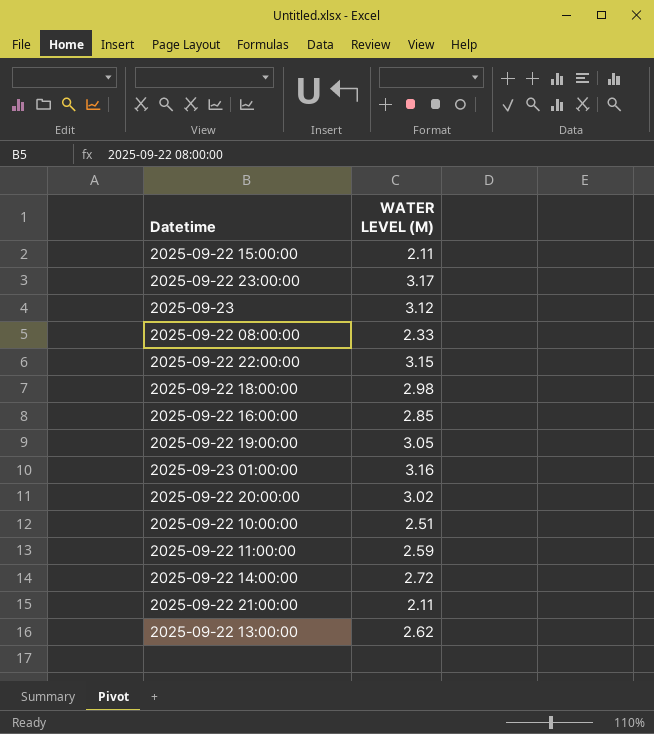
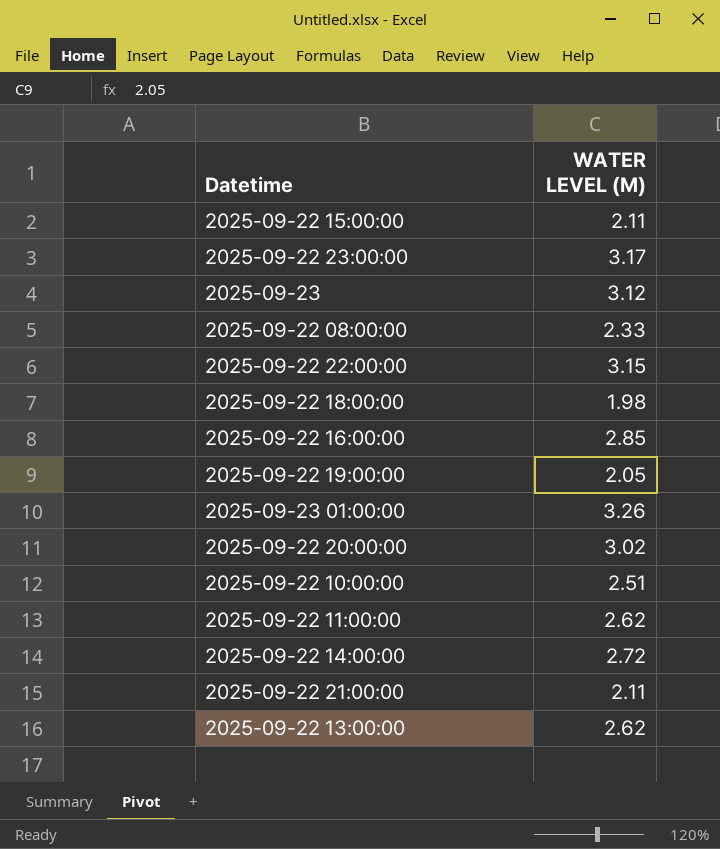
2025-09-22 18:00:00 | WATER LEVEL (M): 2.98 -> 1.98
2025-09-22 19:00:00 | WATER LEVEL (M): 3.05 -> 2.05
2025-09-23 01:00:00 | WATER LEVEL (M): 3.16 -> 3.26
2025-09-22 11:00:00 | WATER LEVEL (M): 2.59 -> 2.62

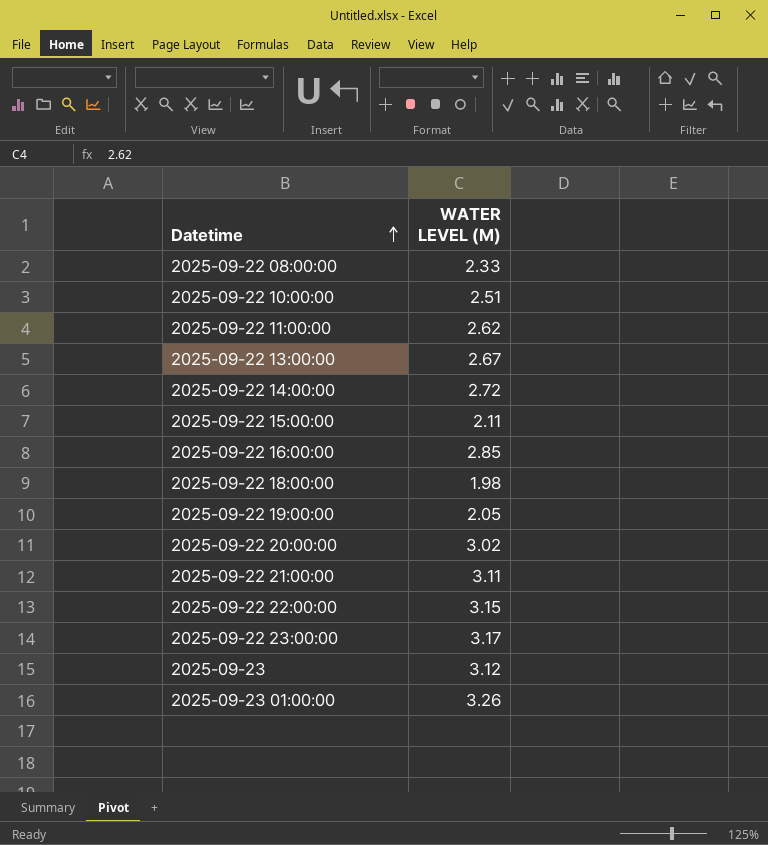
row order: none -> Datetime ascending
2025-09-22 13:00:00 | WATER LEVEL (M): 2.62 -> 2.67
2025-09-22 21:00:00 | WATER LEVEL (M): 2.11 -> 3.11

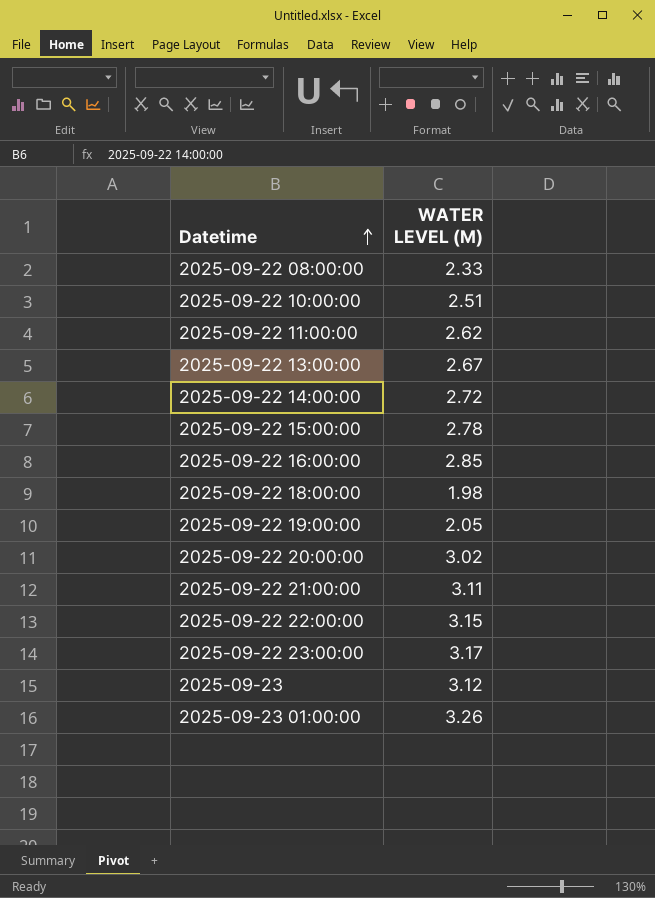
2025-09-22 15:00:00 | WATER LEVEL (M): 2.11 -> 2.78

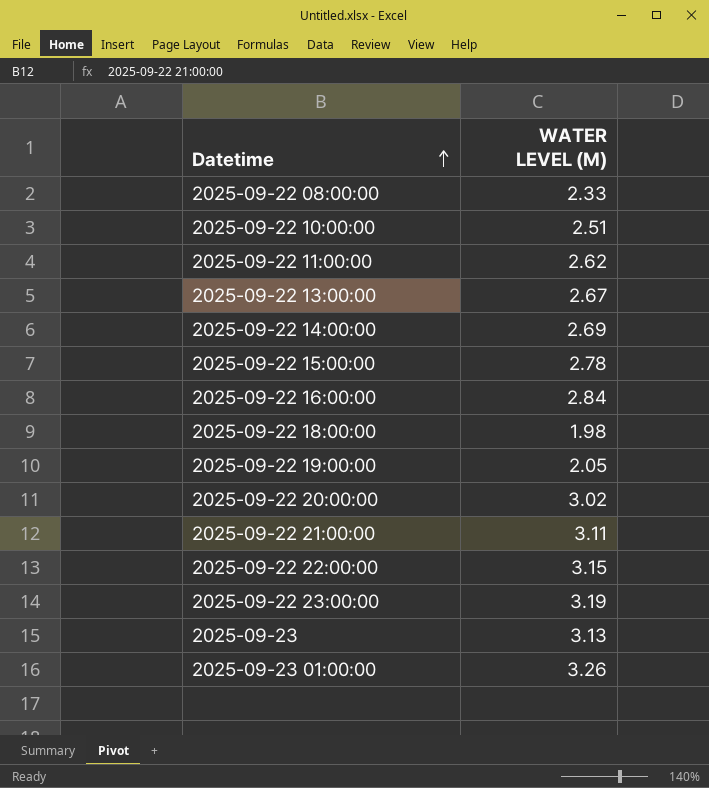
2025-09-22 14:00:00 | WATER LEVEL (M): 2.72 -> 2.69
2025-09-22 16:00:00 | WATER LEVEL (M): 2.85 -> 2.84
2025-09-22 23:00:00 | WATER LEVEL (M): 3.17 -> 3.19
2025-09-23 | WATER LEVEL (M): 3.12 -> 3.13

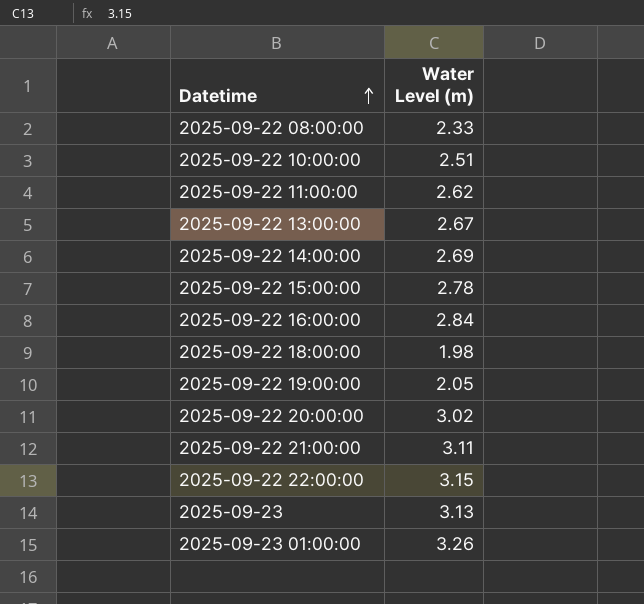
column name: WATER LEVEL (M) -> Water Level (m)
row 2025-09-22 23:00:00: 3.19 -> none

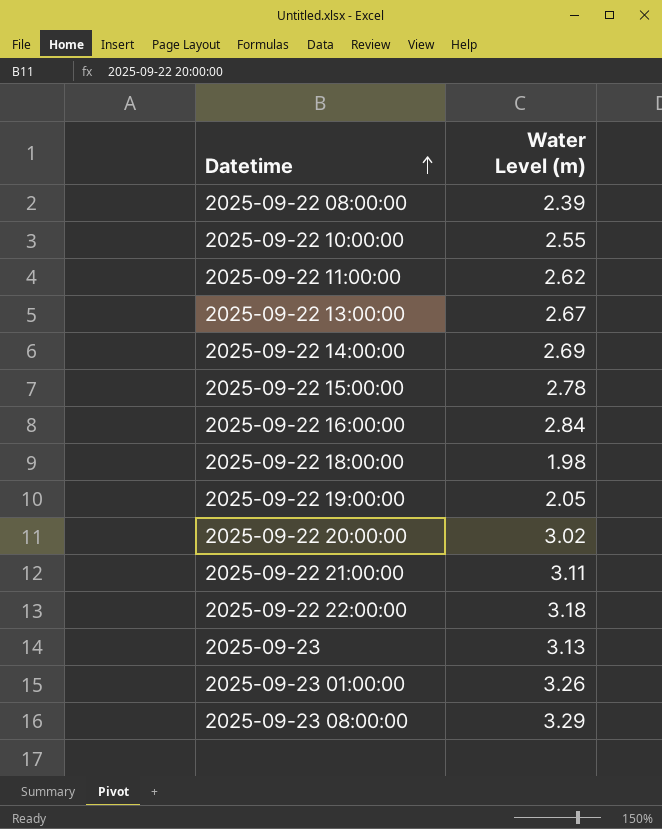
2025-09-22 08:00:00 | Water Level (m): 2.33 -> 2.39
2025-09-22 10:00:00 | Water Level (m): 2.51 -> 2.55
2025-09-22 22:00:00 | Water Level (m): 3.15 -> 3.18
row 2025-09-23 08:00:00: none -> 3.29

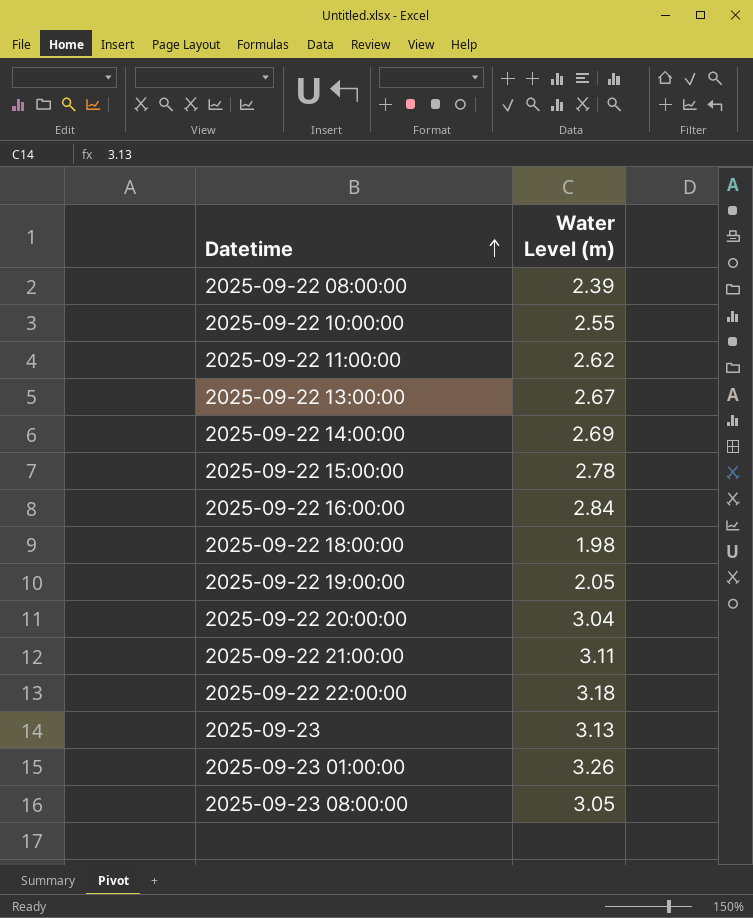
2025-09-22 20:00:00 | Water Level (m): 3.02 -> 3.04
2025-09-23 08:00:00 | Water Level (m): 3.29 -> 3.05

